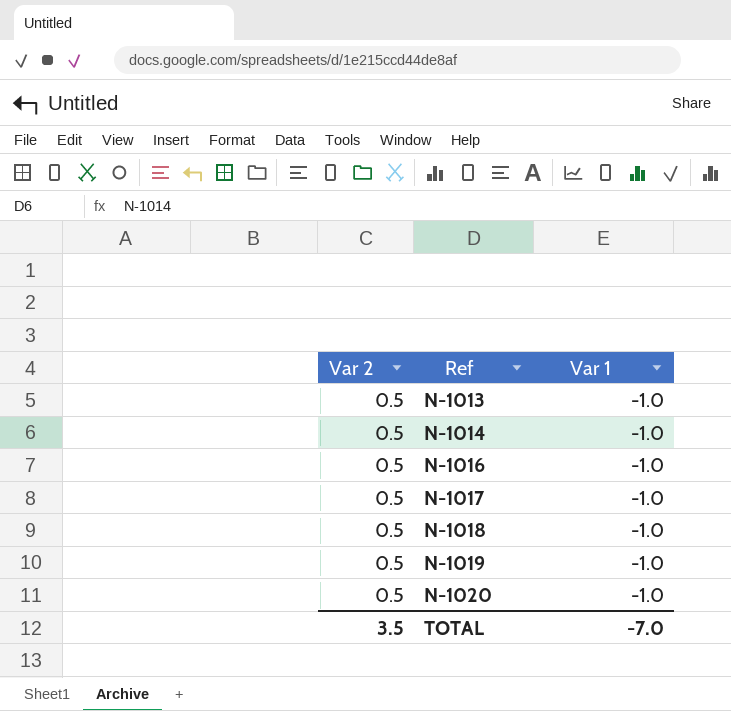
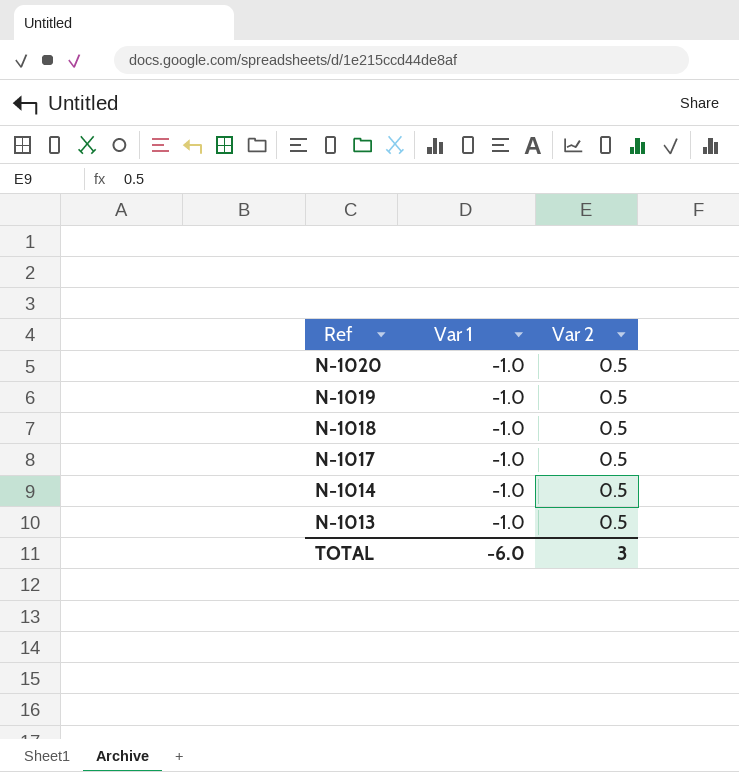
row order: Ref ascending -> Ref descending
column Var 2 | position: 1 -> 3
row N-1016: 0.5 | -1.0 -> none
TOTAL | Var 1: -7.0 -> -6.0
TOTAL | Var 2: 3.5 -> 3

